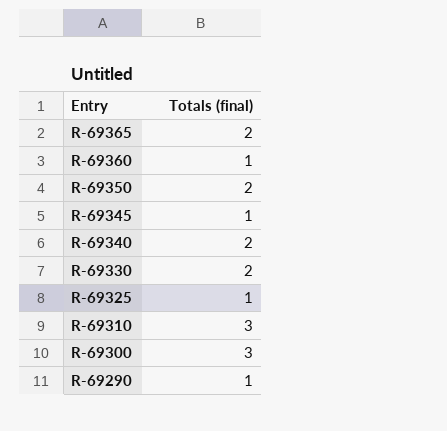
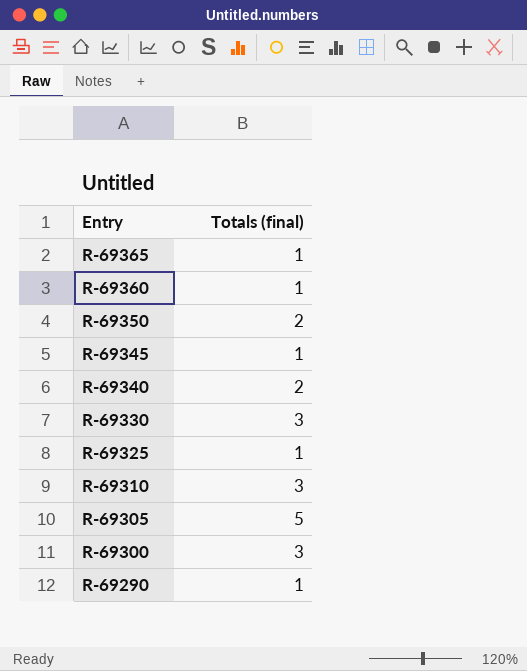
R-69365 | Totals (final): 2 -> 1
R-69330 | Totals (final): 2 -> 3
row R-69305: none -> 5

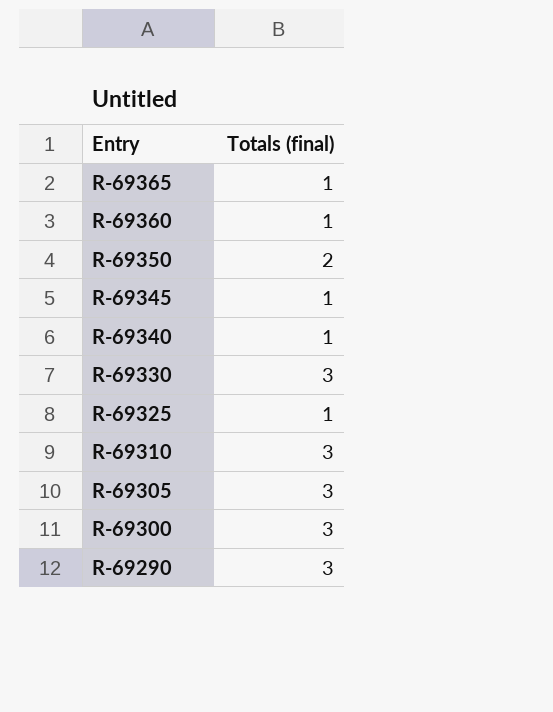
R-69340 | Totals (final): 2 -> 1
R-69305 | Totals (final): 5 -> 3
R-69290 | Totals (final): 1 -> 3

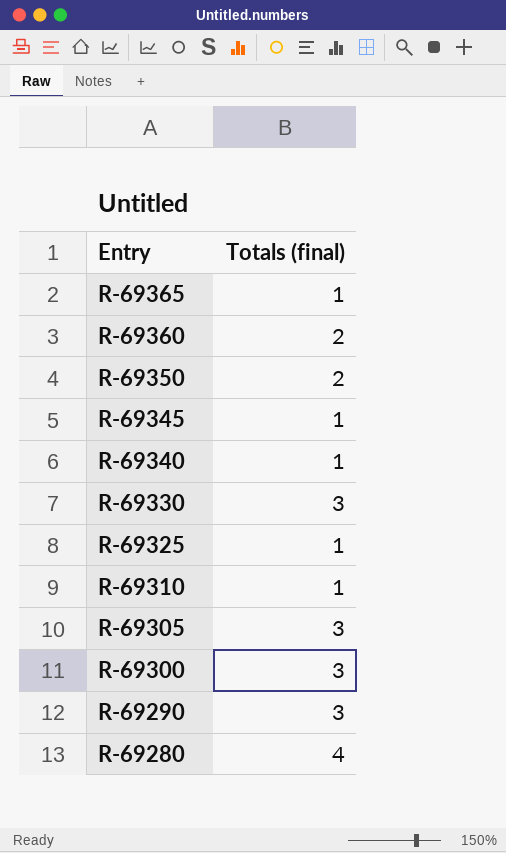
R-69360 | Totals (final): 1 -> 2
R-69310 | Totals (final): 3 -> 1
row R-69280: none -> 4

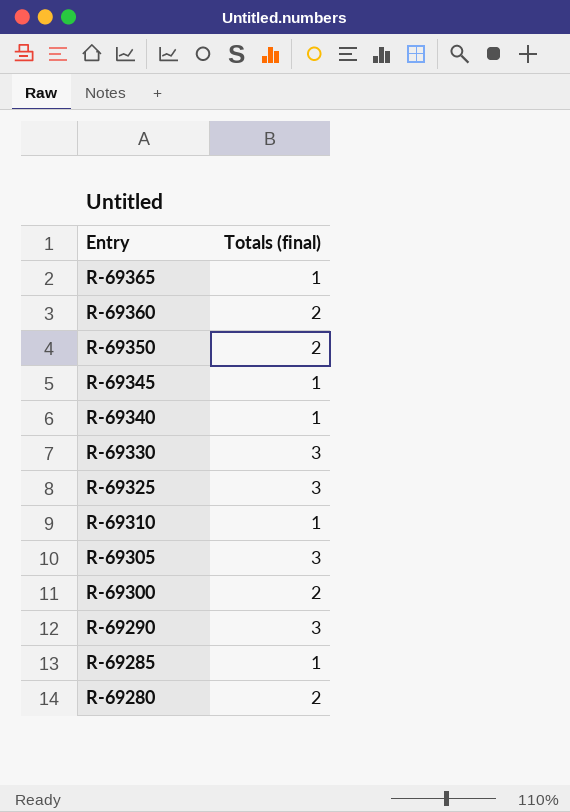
R-69325 | Totals (final): 1 -> 3
R-69300 | Totals (final): 3 -> 2
row R-69285: none -> 1
R-69280 | Totals (final): 4 -> 2

